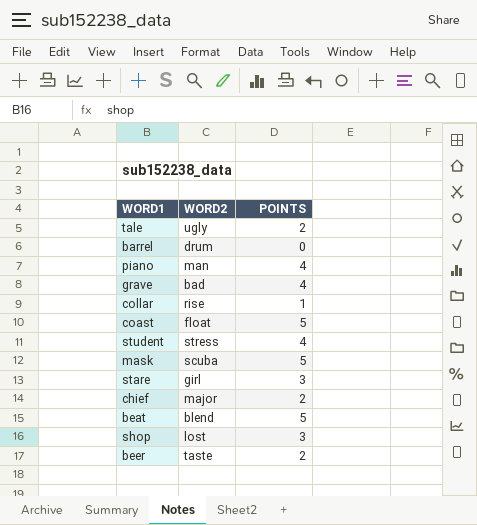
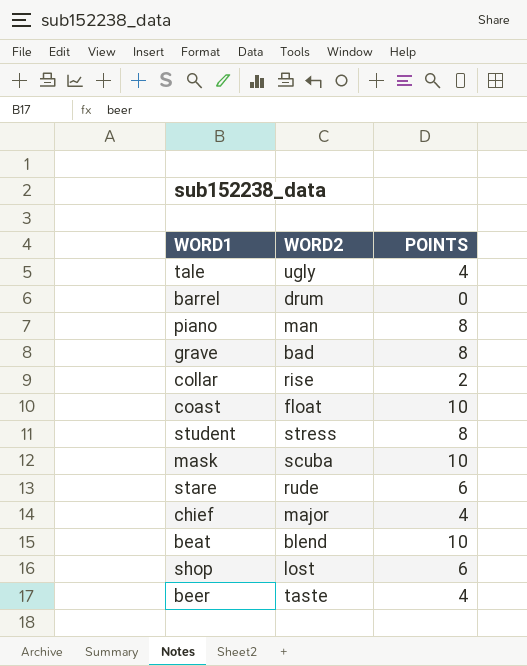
tale | POINTS: 2 -> 4
piano | POINTS: 4 -> 8
grave | POINTS: 4 -> 8
collar | POINTS: 1 -> 2
coast | POINTS: 5 -> 10
student | POINTS: 4 -> 8
mask | POINTS: 5 -> 10
stare | WORD2: girl -> rude
stare | POINTS: 3 -> 6
chief | POINTS: 2 -> 4
beat | POINTS: 5 -> 10
shop | POINTS: 3 -> 6
beer | POINTS: 2 -> 4

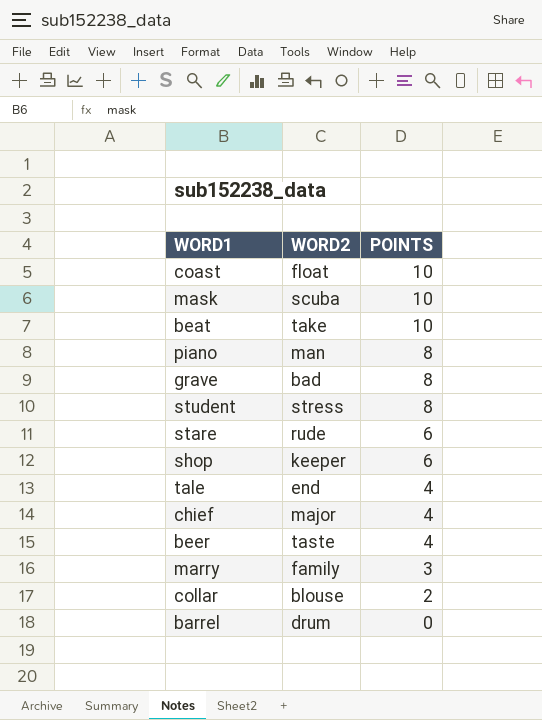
row order: none -> POINTS descending
beat | WORD2: blend -> take
shop | WORD2: lost -> keeper
tale | WORD2: ugly -> end
row marry: none -> family | 3
collar | WORD2: rise -> blouse

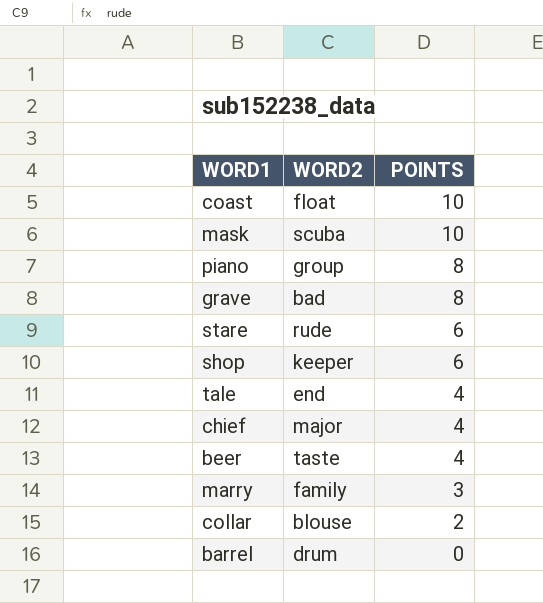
row beat: take | 10 -> none
row student: stress | 8 -> none
piano | WORD2: man -> group

